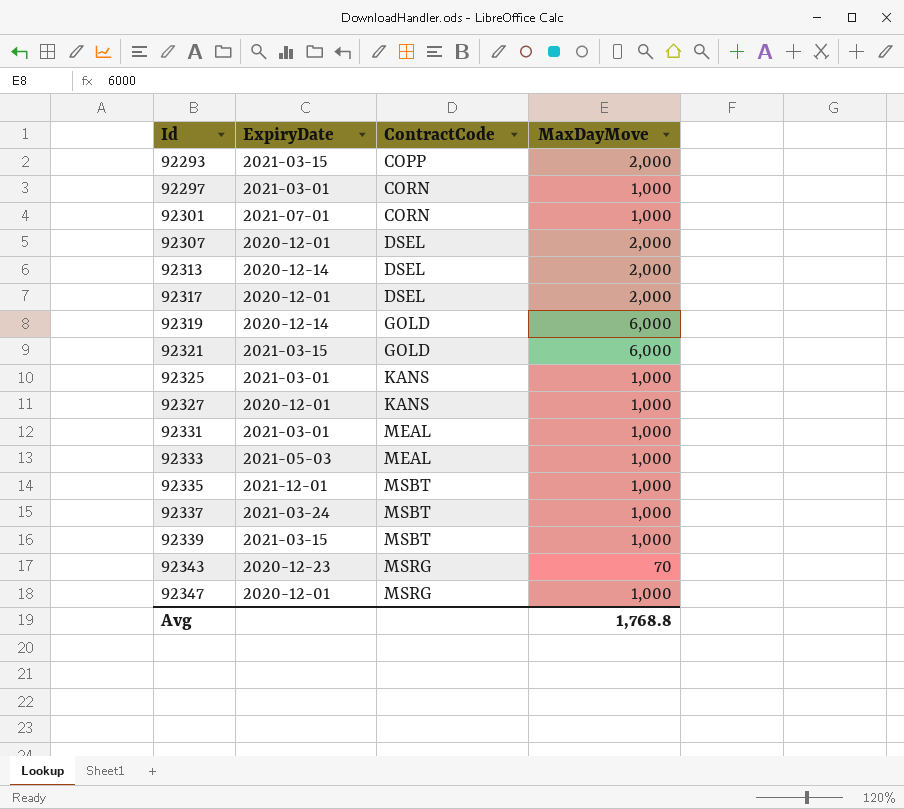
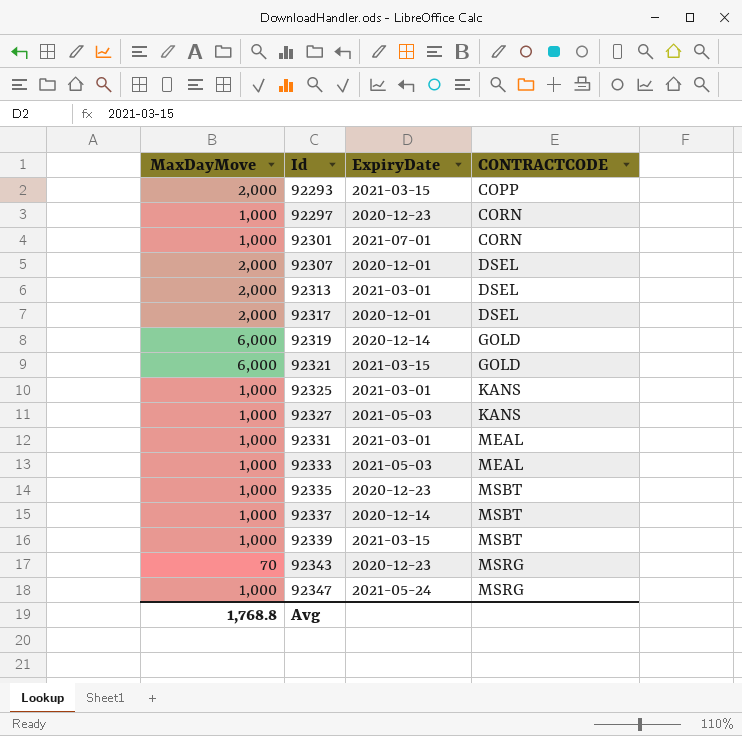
column MaxDayMove | position: 4 -> 1
column name: ContractCode -> CONTRACTCODE
92297 | ExpiryDate: 2021-03-01 -> 2020-12-23
92313 | ExpiryDate: 2020-12-14 -> 2021-03-01
92327 | ExpiryDate: 2020-12-01 -> 2021-05-03
92335 | ExpiryDate: 2021-12-01 -> 2020-12-23
92337 | ExpiryDate: 2021-03-24 -> 2020-12-14
92347 | ExpiryDate: 2020-12-01 -> 2021-05-24

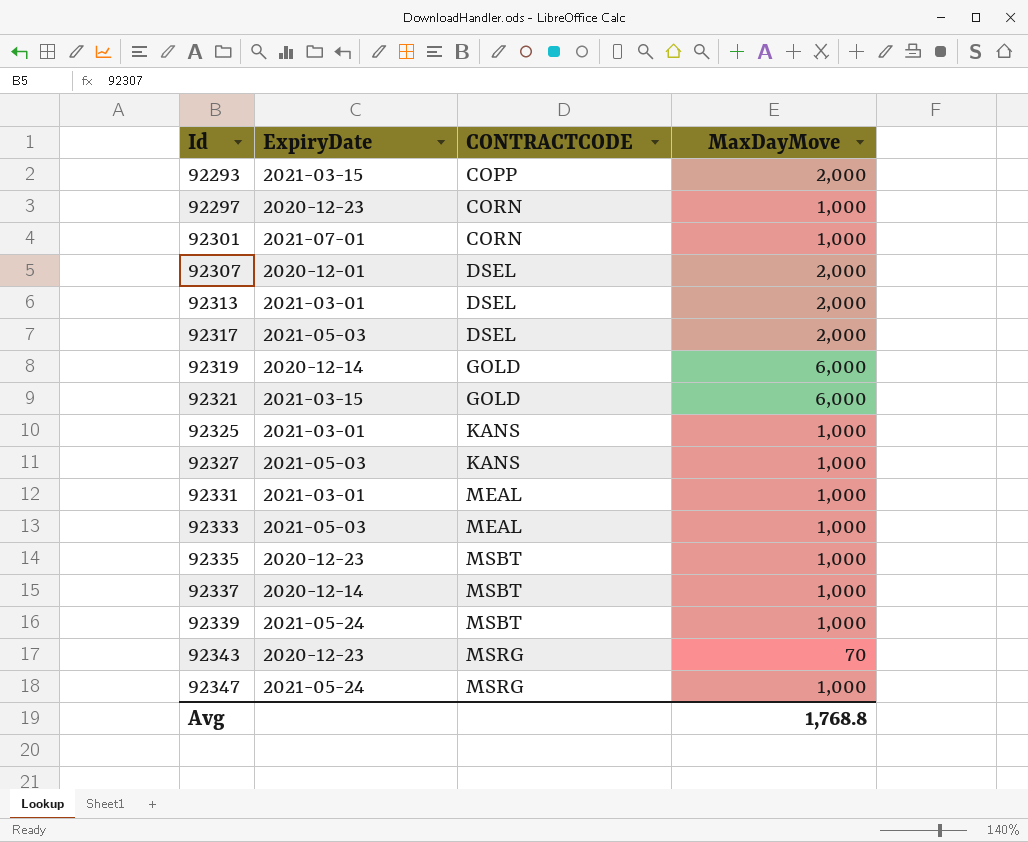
column MaxDayMove | position: 1 -> 4
92317 | ExpiryDate: 2020-12-01 -> 2021-05-03
92339 | ExpiryDate: 2021-03-15 -> 2021-05-24

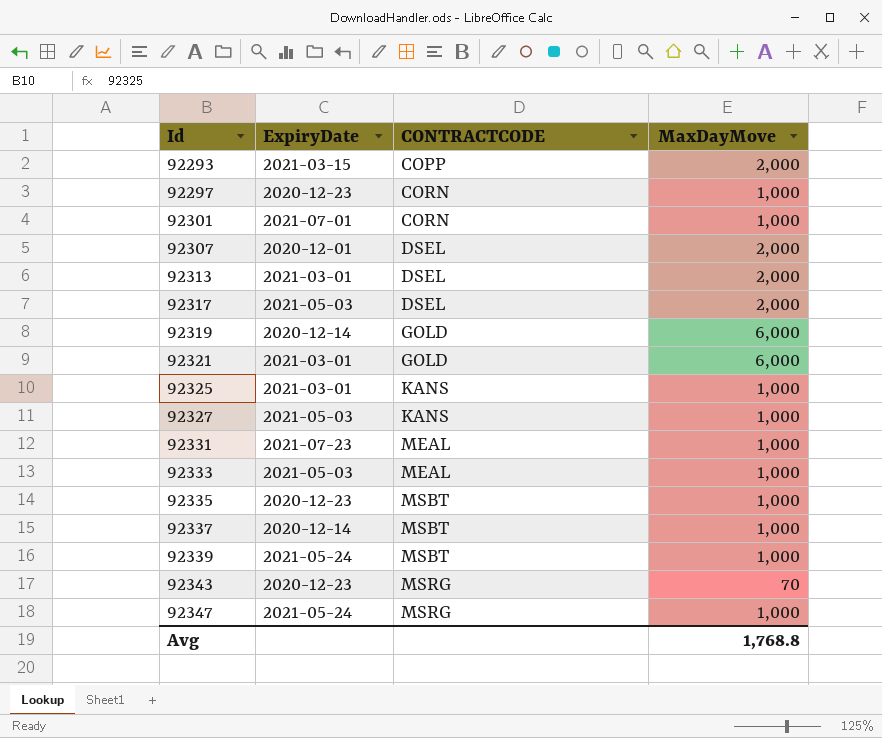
92321 | ExpiryDate: 2021-03-15 -> 2021-03-01
92331 | ExpiryDate: 2021-03-01 -> 2021-07-23

